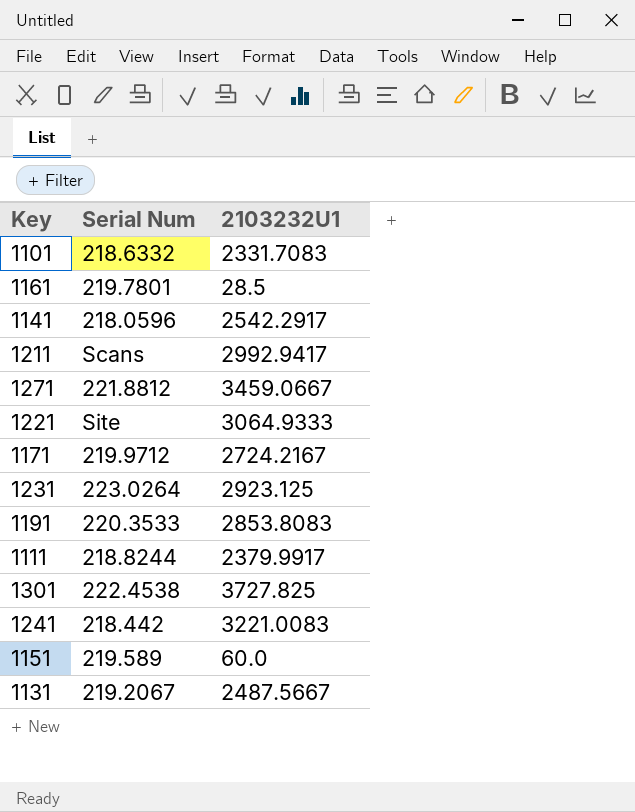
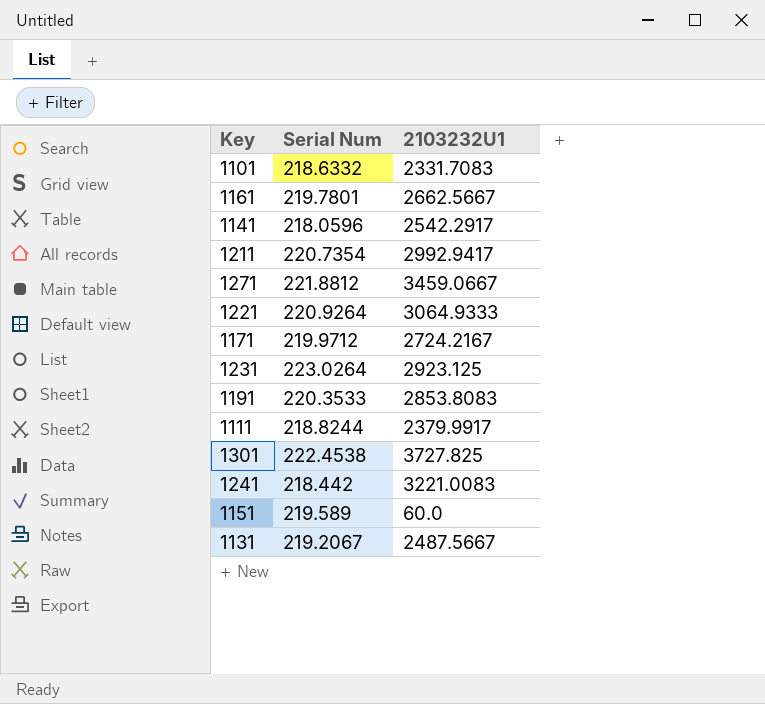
1161 | 2103232U1: 28.5 -> 2662.5667
1211 | Serial Num: Scans -> 220.7354
1221 | Serial Num: Site -> 220.9264

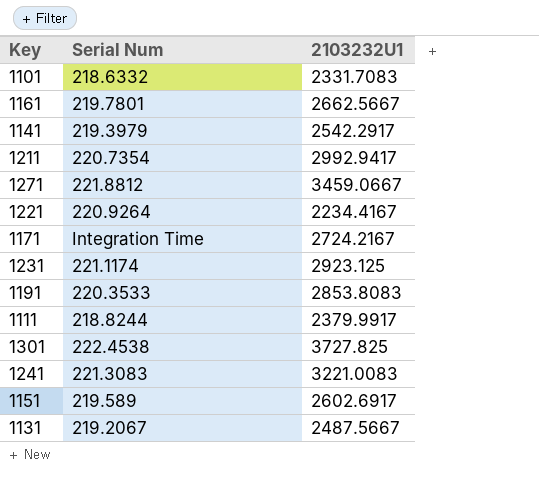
1141 | Serial Num: 218.0596 -> 219.3979
1221 | 2103232U1: 3064.9333 -> 2234.4167
1171 | Serial Num: 219.9712 -> Integration Time
1231 | Serial Num: 223.0264 -> 221.1174
1241 | Serial Num: 218.442 -> 221.3083
1151 | 2103232U1: 60.0 -> 2602.6917

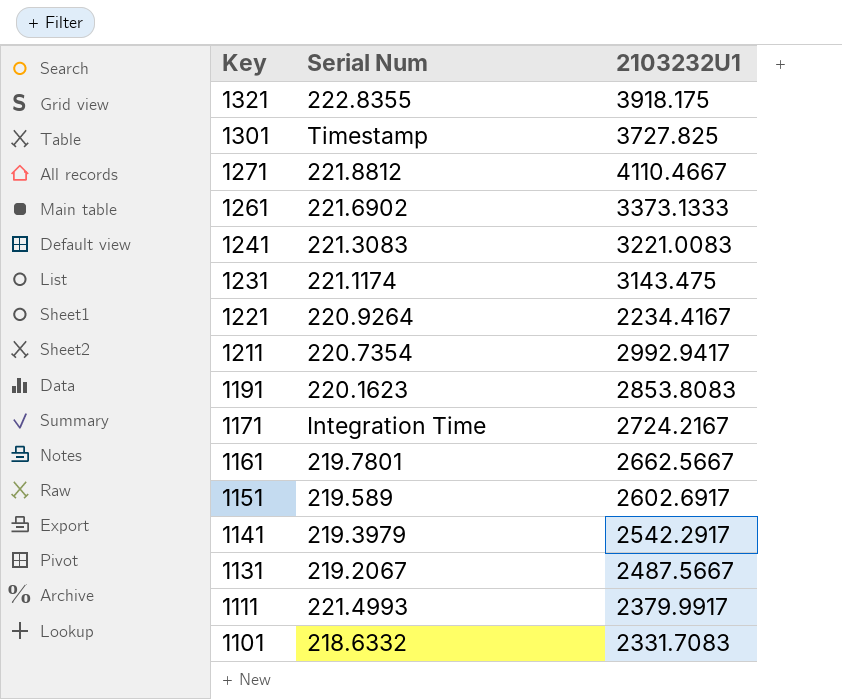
row order: none -> Key descending
row 1321: none -> 222.8355 | 3918.175
1301 | Serial Num: 222.4538 -> Timestamp
1271 | 2103232U1: 3459.0667 -> 4110.4667
row 1261: none -> 221.6902 | 3373.1333
1231 | 2103232U1: 2923.125 -> 3143.475
1191 | Serial Num: 220.3533 -> 220.1623
1111 | Serial Num: 218.8244 -> 221.4993

